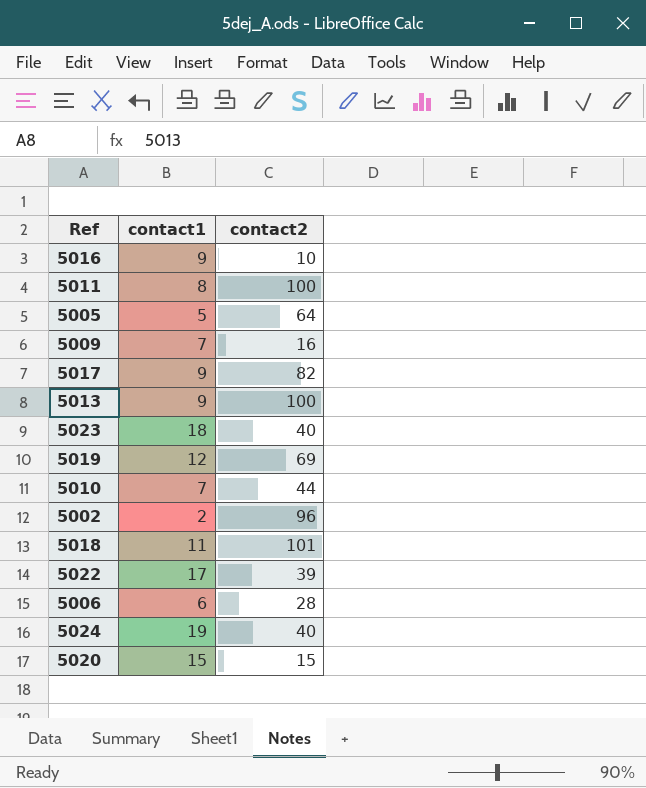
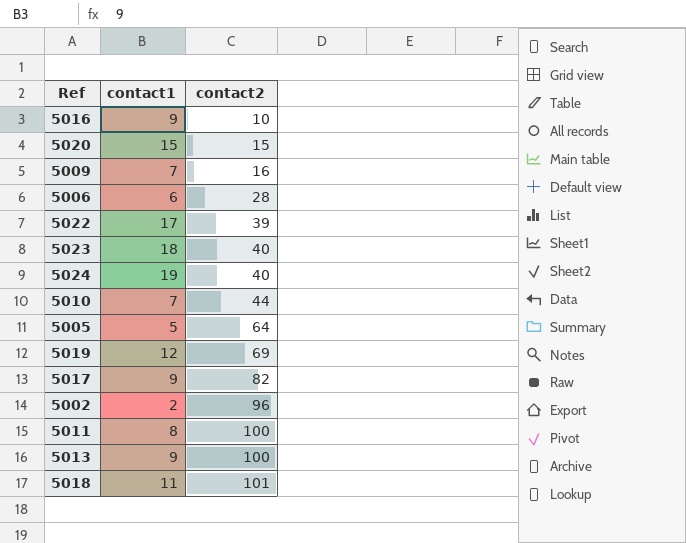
row order: none -> contact2 ascending

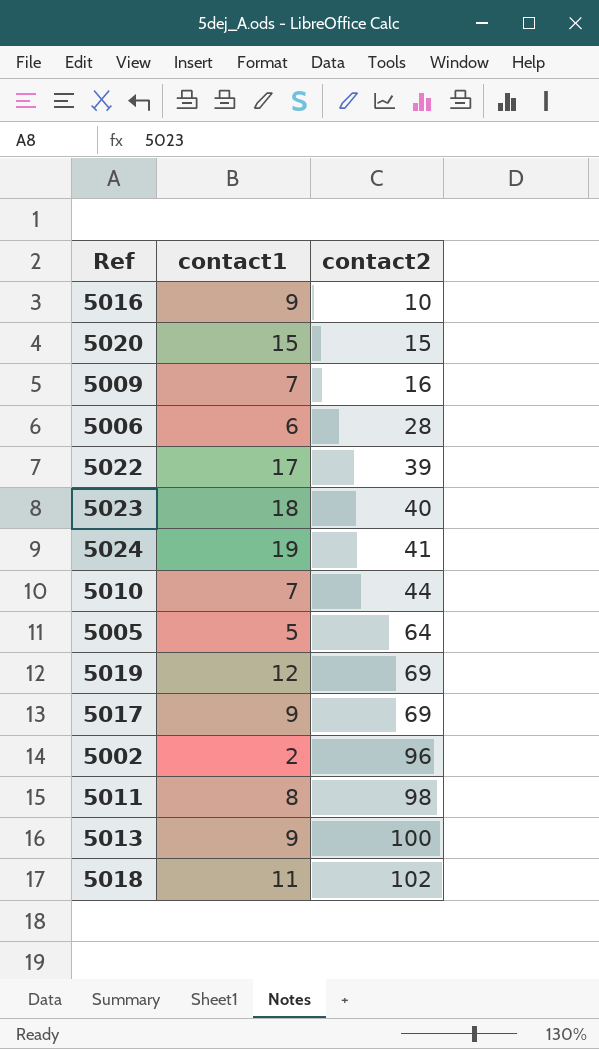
5024 | contact2: 40 -> 41
5017 | contact2: 82 -> 69
5011 | contact2: 100 -> 98
5018 | contact2: 101 -> 102

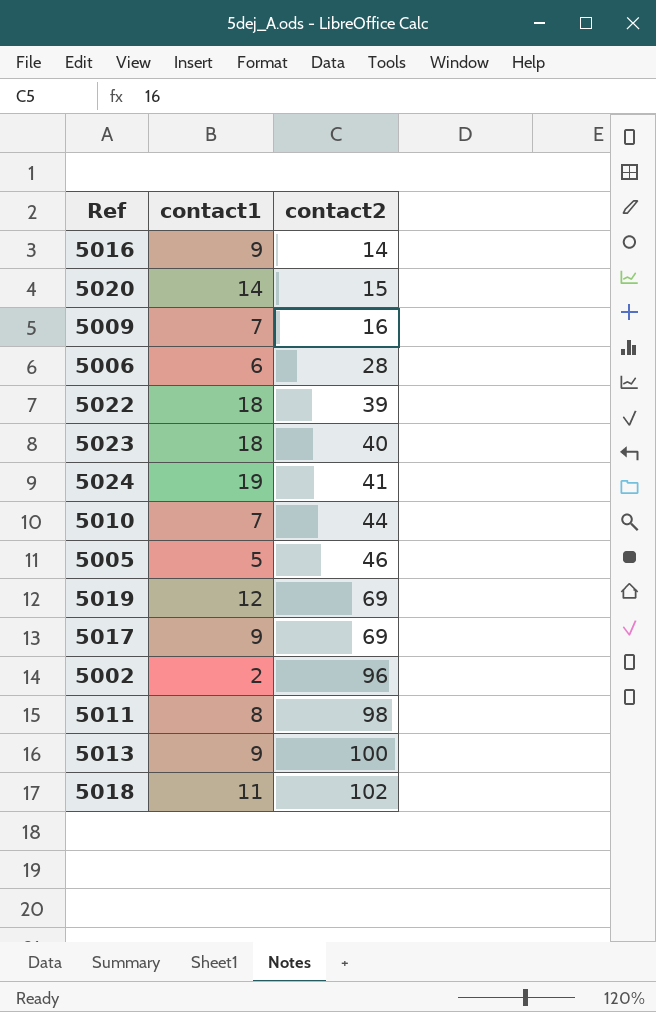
5016 | contact2: 10 -> 14
5020 | contact1: 15 -> 14
5022 | contact1: 17 -> 18
5005 | contact2: 64 -> 46

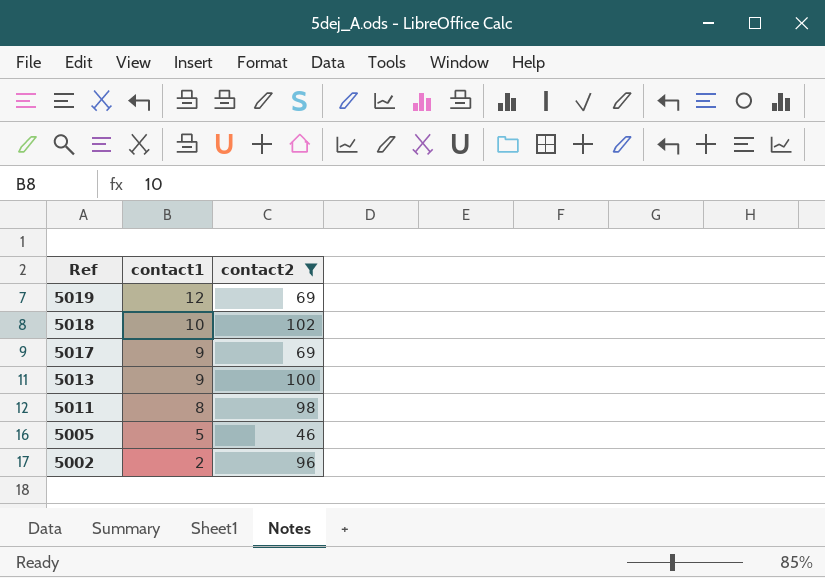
filter: none -> contact2 >= 46
row order: contact2 ascending -> Ref descending
5018 | contact1: 11 -> 10

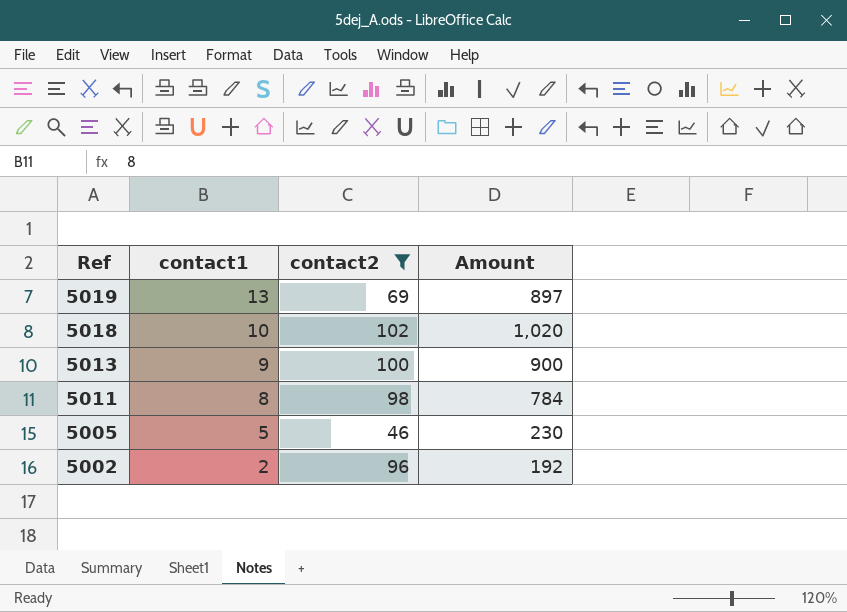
column Amount | formula: none -> [contact1] * [contact2]
row 5017: 9 | 69 -> none
5019 | contact1: 12 -> 13

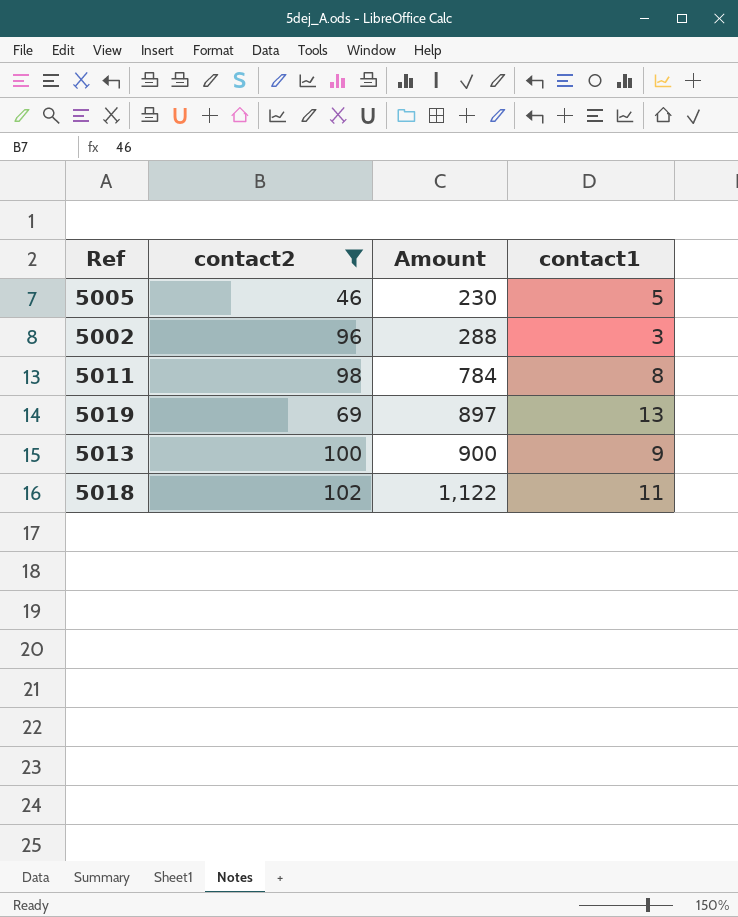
row order: Ref descending -> Amount ascending
column contact1 | position: 2 -> 4
5002 | Amount: 192 -> 288
5002 | contact1: 2 -> 3
5018 | Amount: 1,020 -> 1,122
5018 | contact1: 10 -> 11

